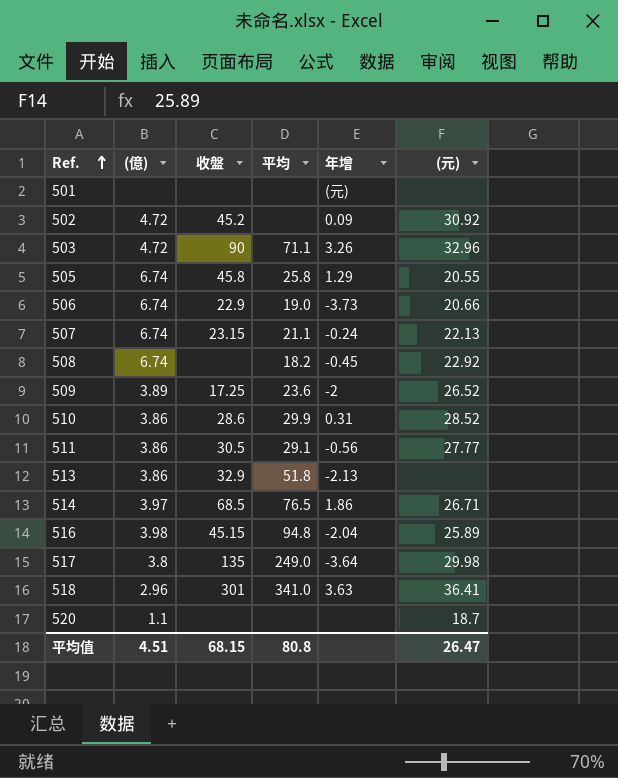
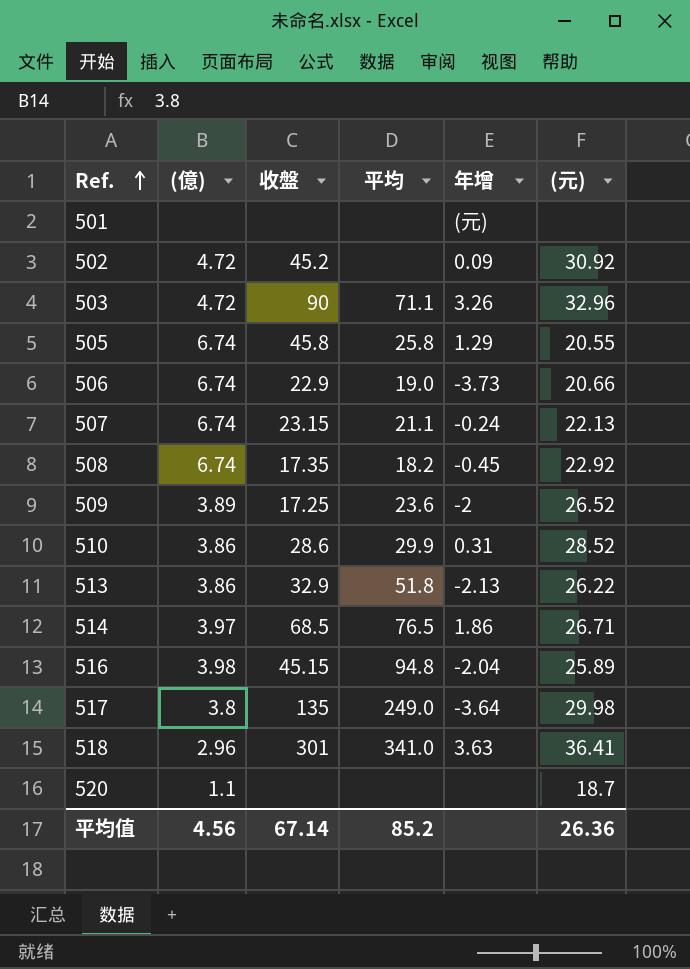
row 511: 3.86 | 30.5 | 29.1 | -0.56 | 27.77 -> none
508 | 收盤: none -> 17.35
513 | (元): none -> 26.22
平均值 | (億): 4.51 -> 4.56
平均值 | 收盤: 68.15 -> 67.14
平均值 | 平均: 80.8 -> 85.2
平均值 | (元): 26.47 -> 26.36

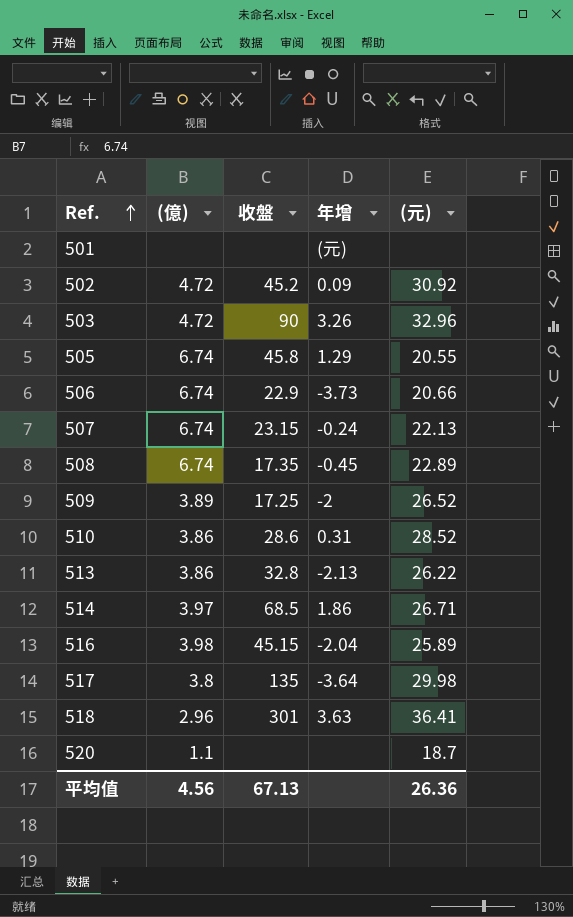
column 平均 | position: 4 -> none
508 | (元): 22.92 -> 22.89
513 | 收盤: 32.9 -> 32.8
平均值 | 收盤: 67.14 -> 67.13

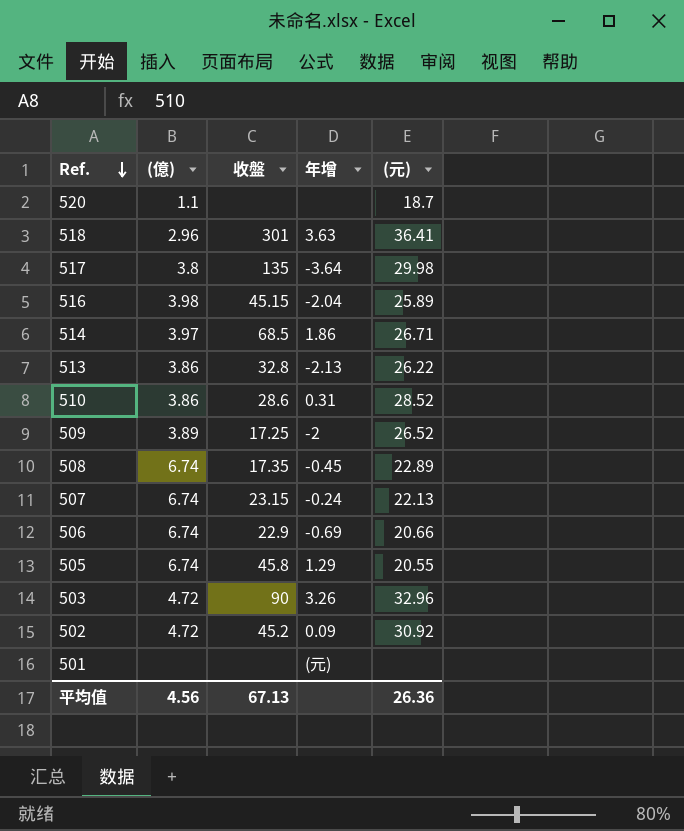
row order: Ref. ascending -> Ref. descending
506 | 年增: -3.73 -> -0.69

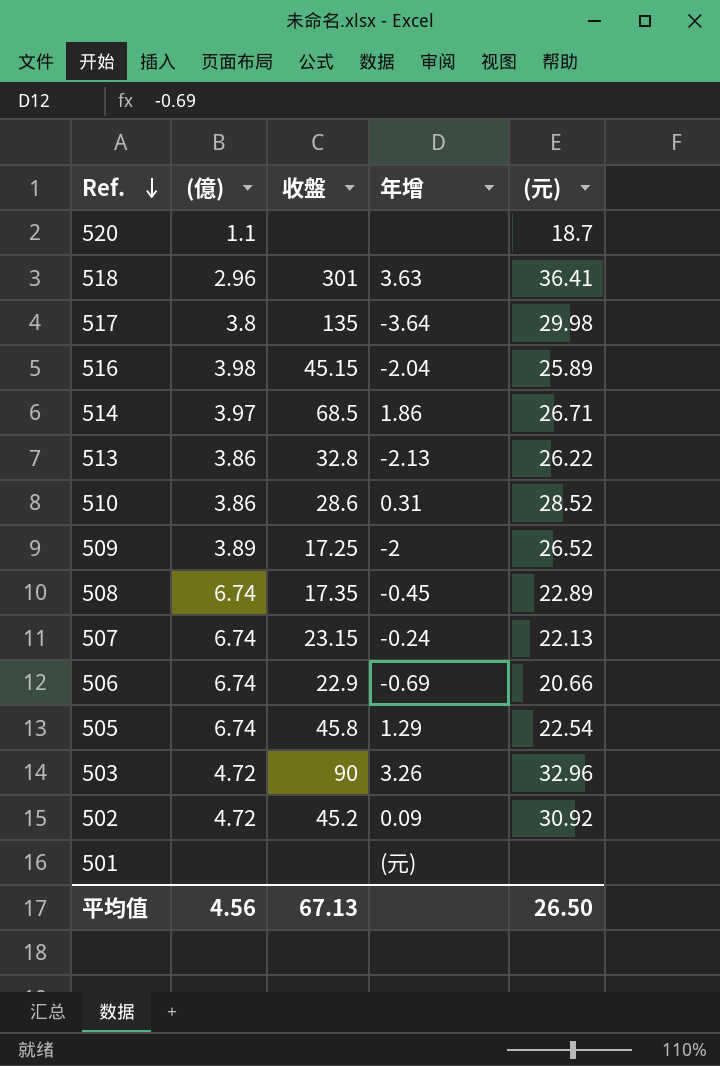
505 | (元): 20.55 -> 22.54
平均值 | (元): 26.36 -> 26.50

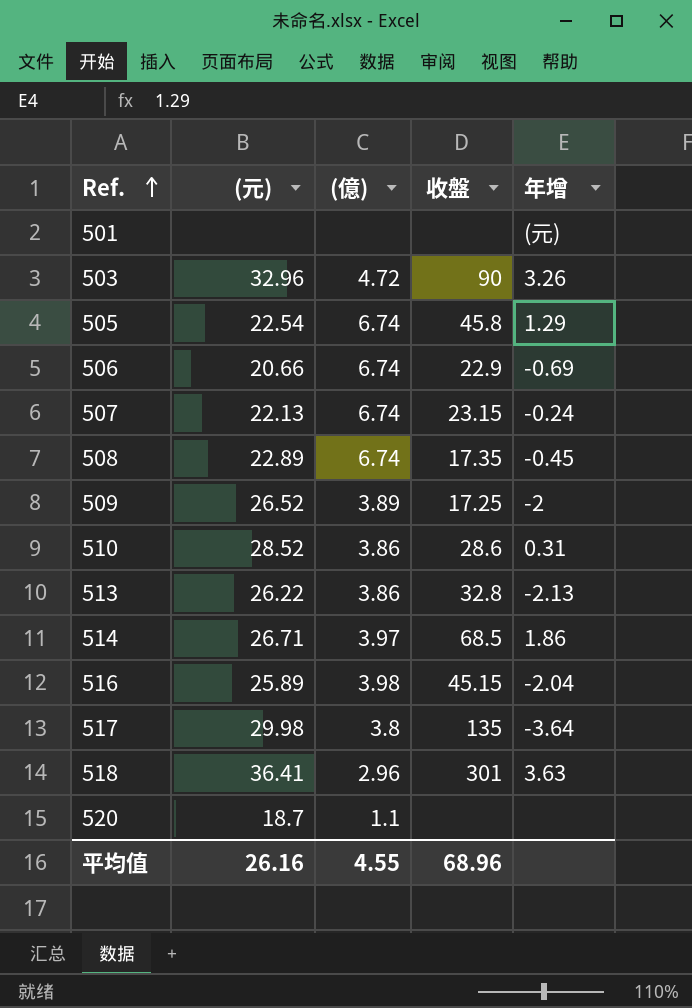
row order: Ref. descending -> Ref. ascending
column (元) | position: 5 -> 2
row 502: 4.72 | 45.2 | 0.09 | 30.92 -> none
平均值 | (元): 26.50 -> 26.16
平均值 | (億): 4.56 -> 4.55
平均值 | 收盤: 67.13 -> 68.96

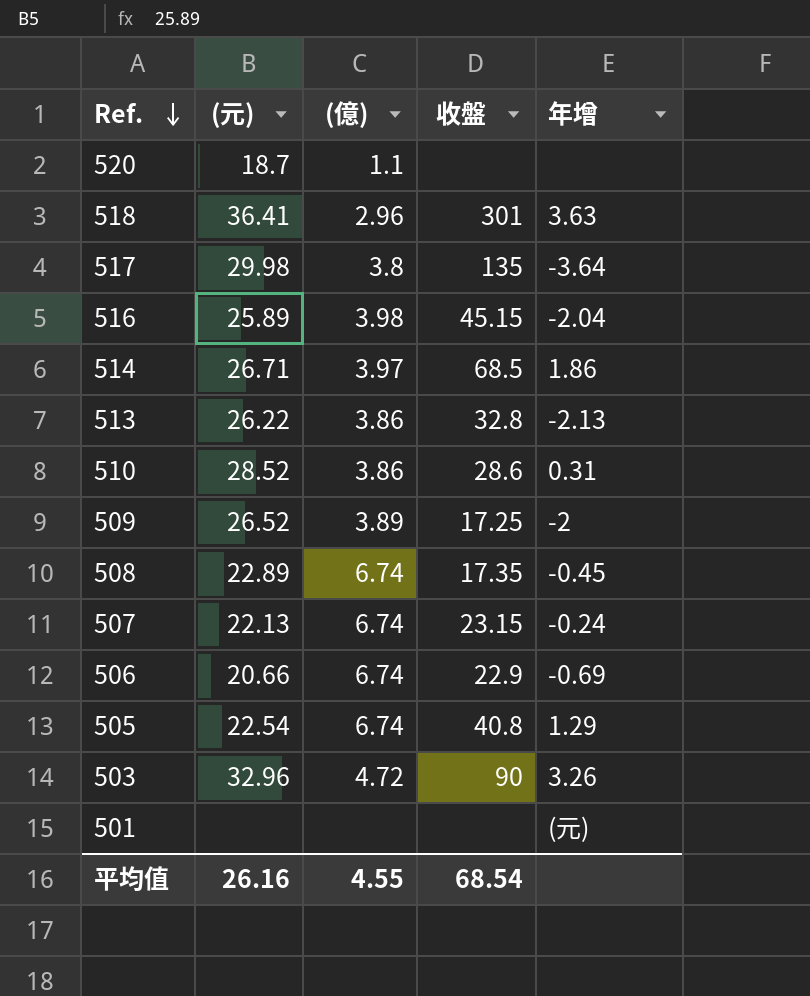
row order: Ref. ascending -> Ref. descending
505 | 收盤: 45.8 -> 40.8
平均值 | 收盤: 68.96 -> 68.54

